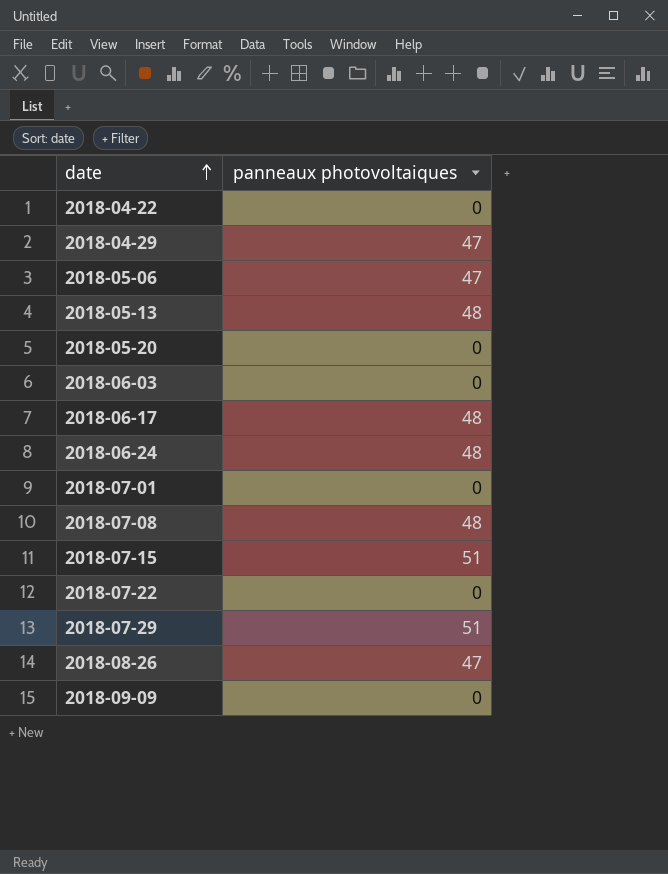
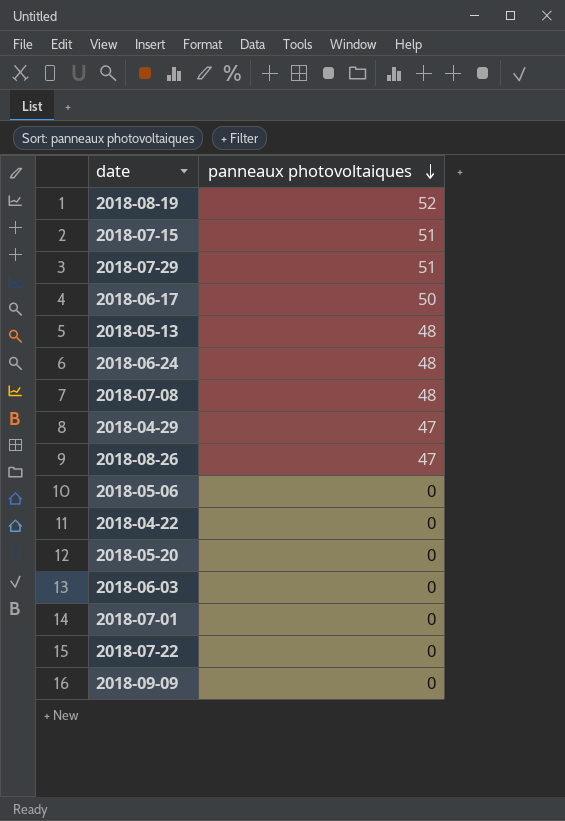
row order: date ascending -> panneaux photovoltaiques descending
row 2018-08-19: none -> 52
2018-06-17 | panneaux photovoltaiques: 48 -> 50
2018-05-06 | panneaux photovoltaiques: 47 -> 0

